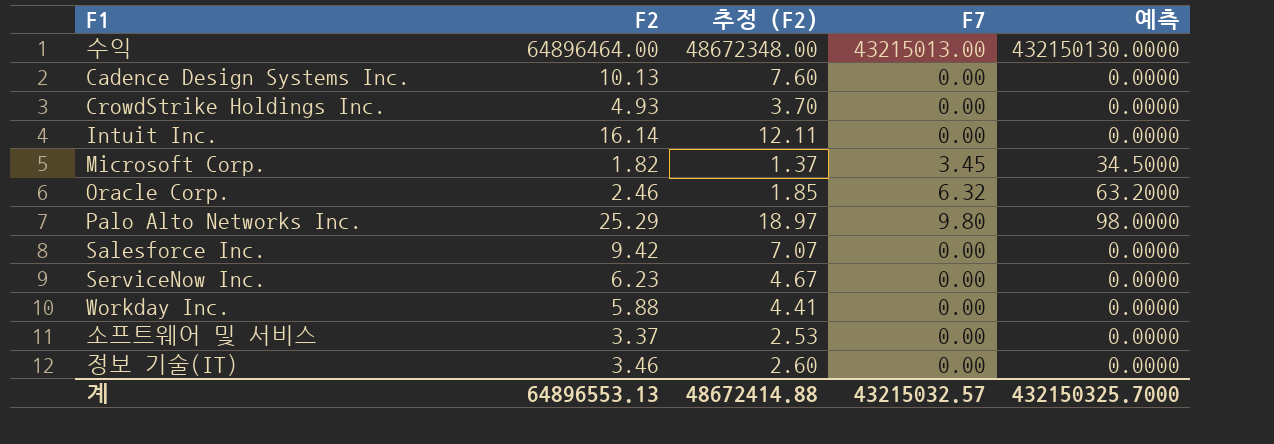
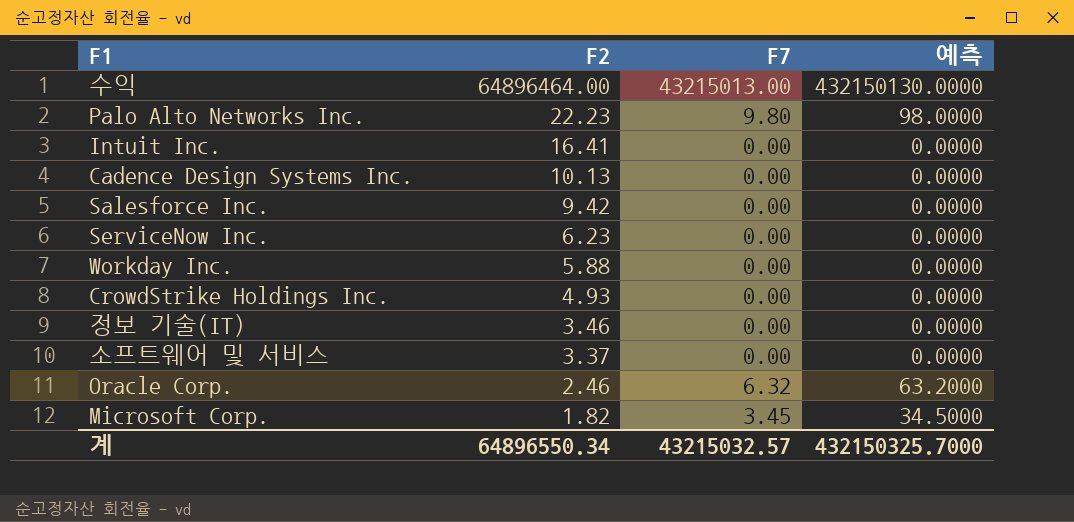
row order: none -> F2 descending
column 추정 (F2) | formula: [F2] * 0.75 -> none
Palo Alto Networks Inc. | F2: 25.29 -> 22.23
Intuit Inc. | F2: 16.14 -> 16.41
계 | F2: 64896553.13 -> 64896550.34

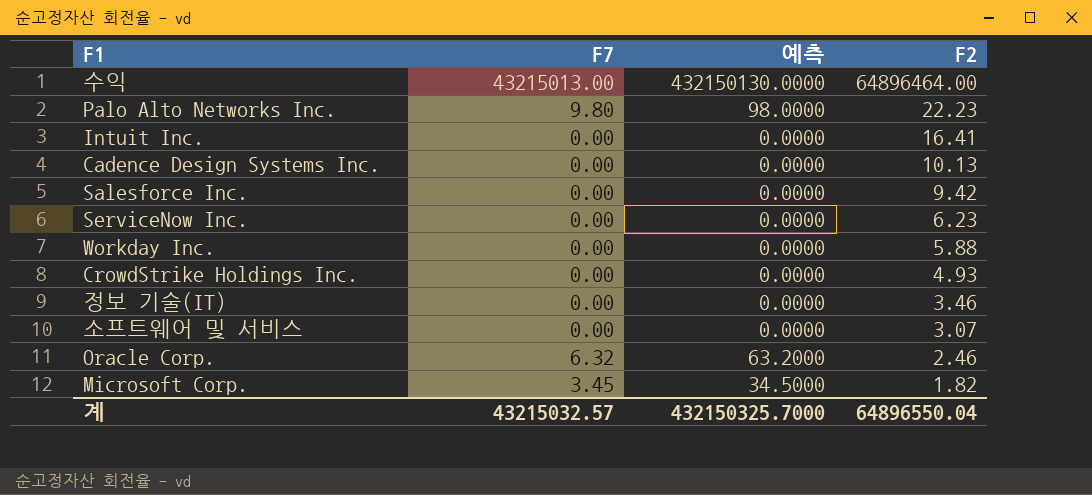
column F2 | position: 2 -> 4
소프트웨어 및 서비스 | F2: 3.37 -> 3.07
계 | F2: 64896550.34 -> 64896550.04

